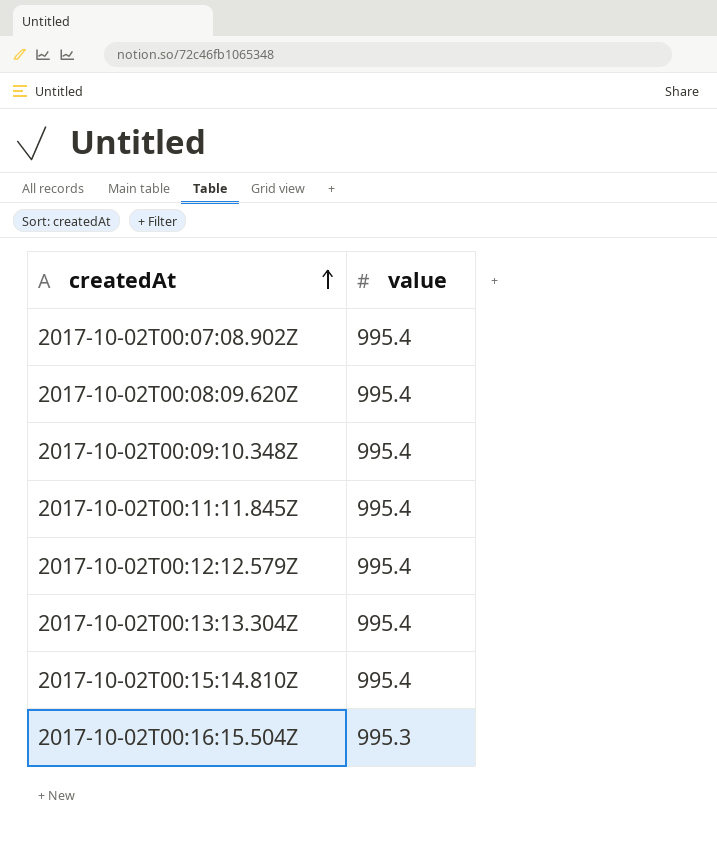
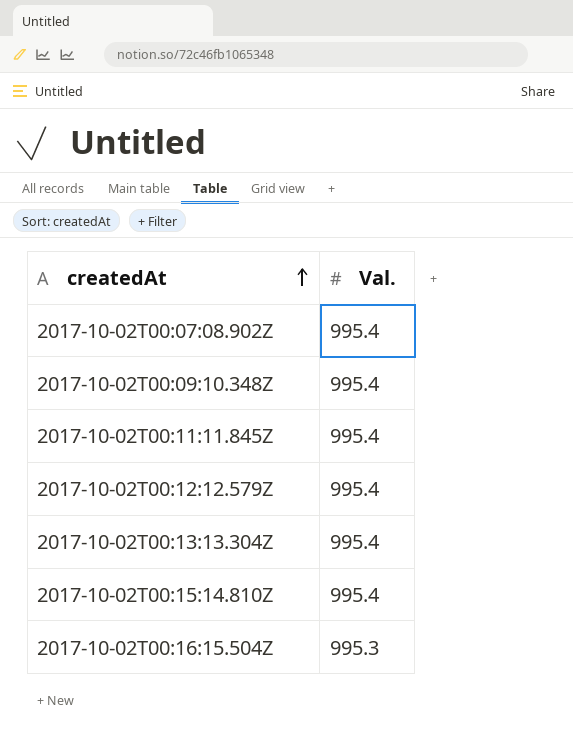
column name: value -> Val.
row 2017-10-02T00:08:09.620Z: 995.4 -> none

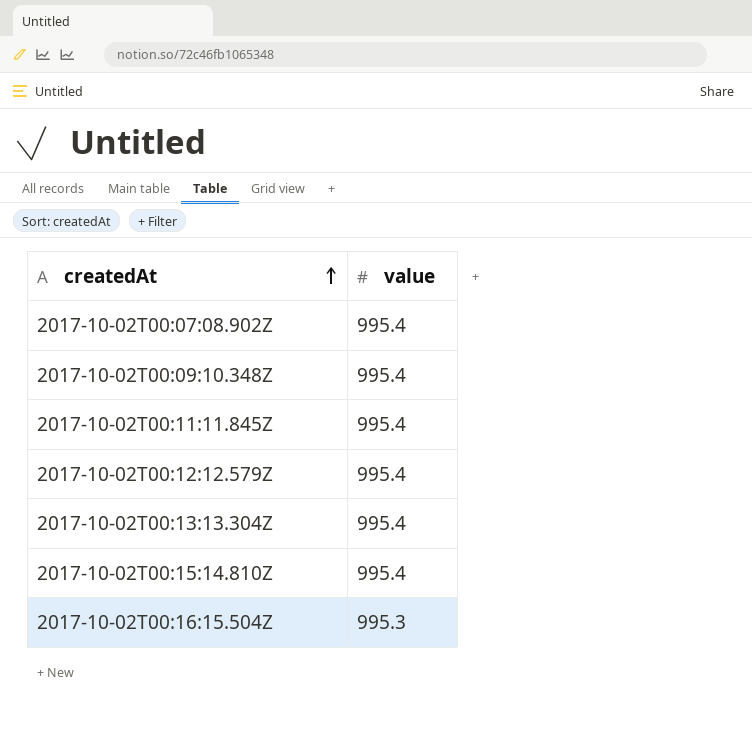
column name: Val. -> value

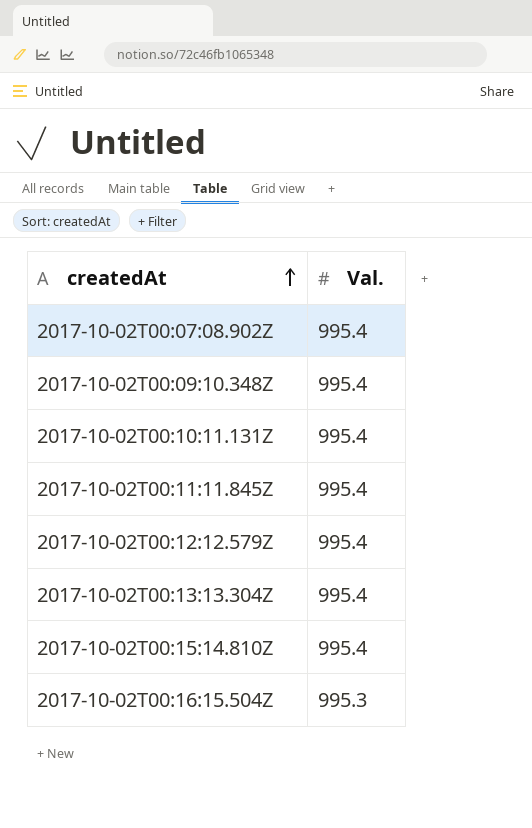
column name: value -> Val.
row 2017-10-02T00:10:11.131Z: none -> 995.4

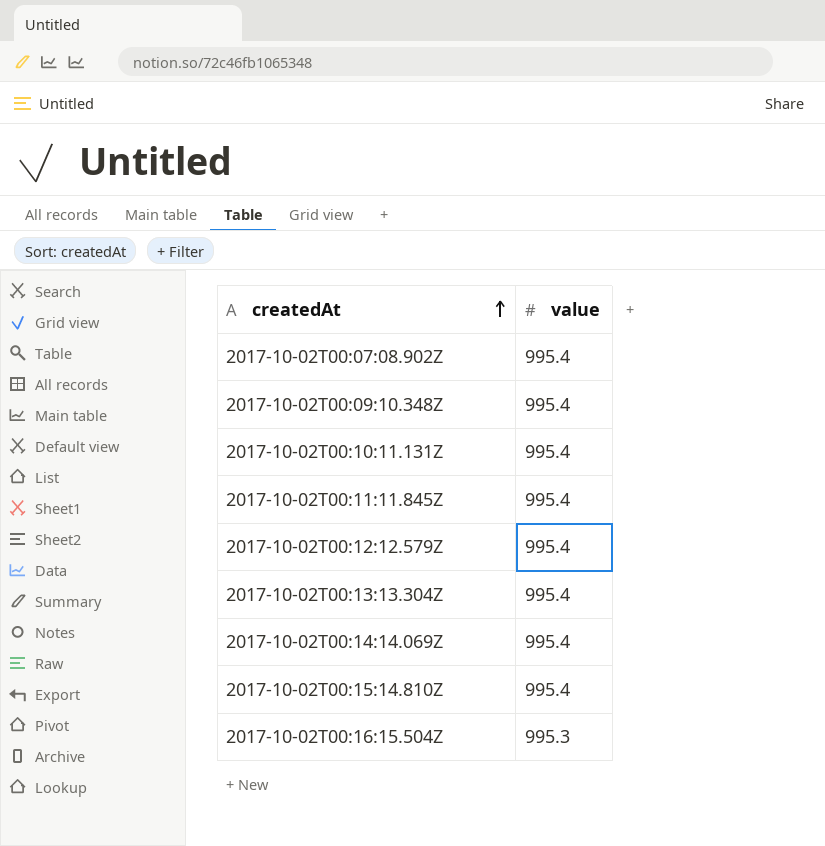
column name: Val. -> value
row 2017-10-02T00:14:14.069Z: none -> 995.4

